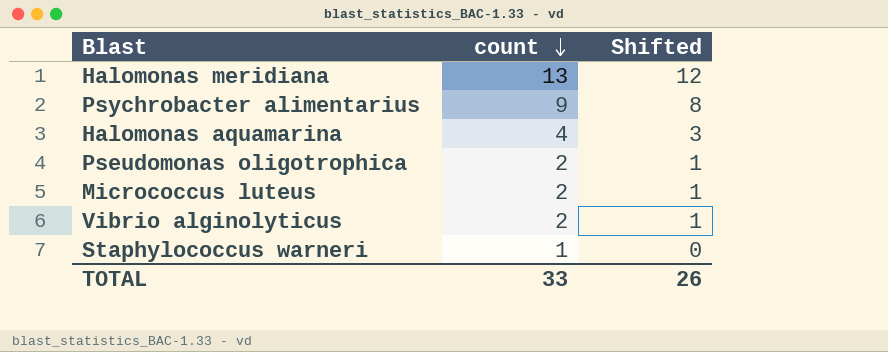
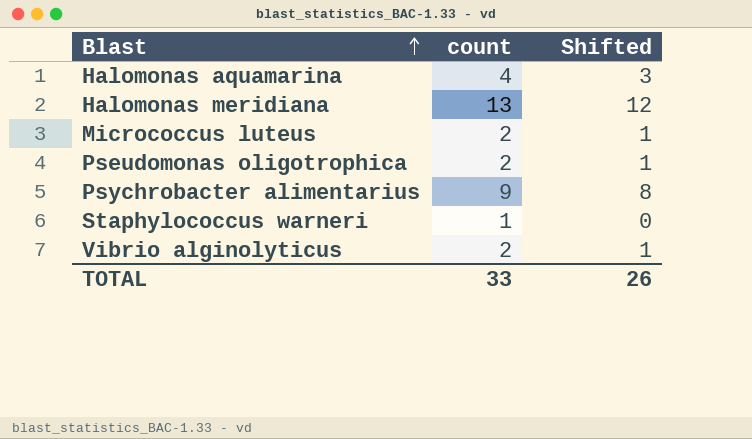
row order: count descending -> Blast ascending

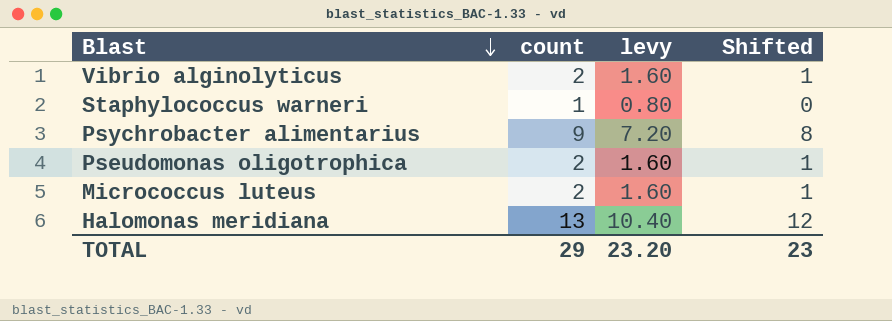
row order: Blast ascending -> Blast descending
column levy | formula: none -> [count] * 0.8
row Halomonas aquamarina: 4 | 3 -> none
TOTAL | count: 33 -> 29
TOTAL | Shifted: 26 -> 23

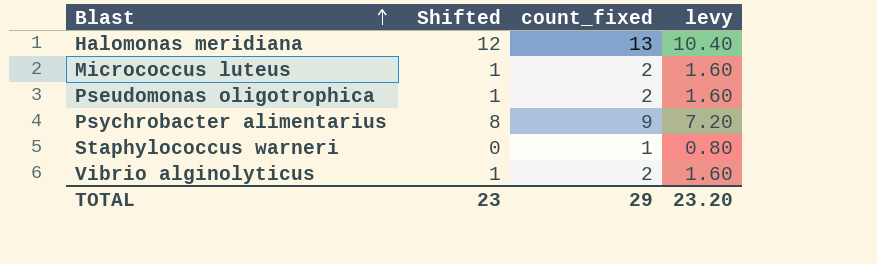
row order: Blast descending -> Blast ascending
column Shifted | position: 4 -> 2
column name: count -> count_fixed

